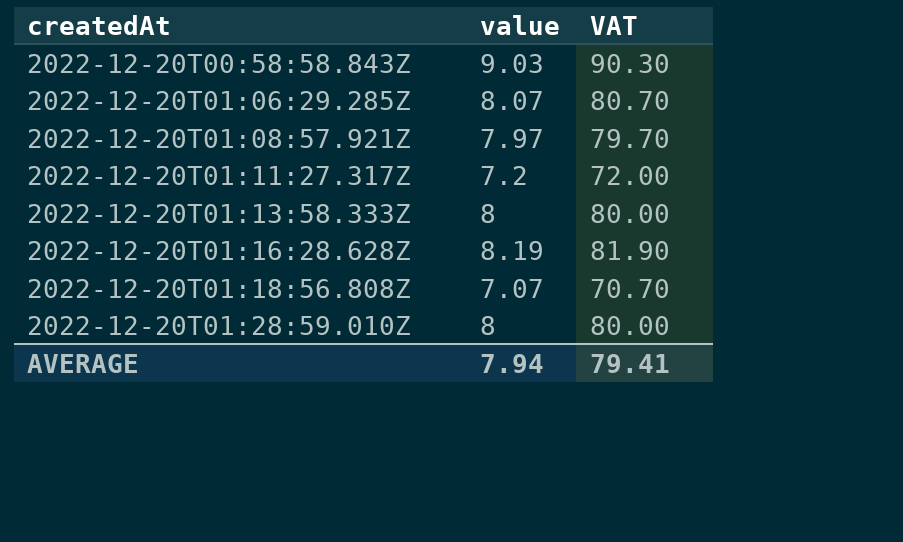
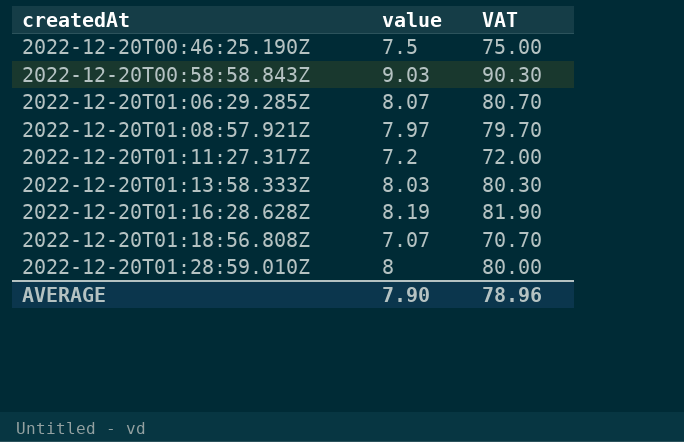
row 2022-12-20T00:46:25.190Z: none -> 7.5 | 75.00
2022-12-20T01:13:58.333Z | value: 8 -> 8.03
2022-12-20T01:13:58.333Z | VAT: 80.00 -> 80.30
AVERAGE | value: 7.94 -> 7.90
AVERAGE | VAT: 79.41 -> 78.96

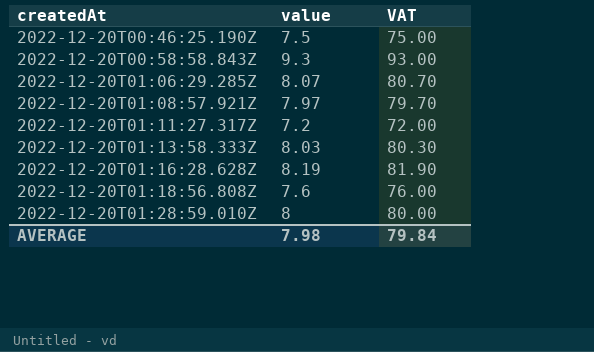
2022-12-20T00:58:58.843Z | value: 9.03 -> 9.3
2022-12-20T00:58:58.843Z | VAT: 90.30 -> 93.00
2022-12-20T01:18:56.808Z | value: 7.07 -> 7.6
2022-12-20T01:18:56.808Z | VAT: 70.70 -> 76.00
AVERAGE | value: 7.90 -> 7.98
AVERAGE | VAT: 78.96 -> 79.84

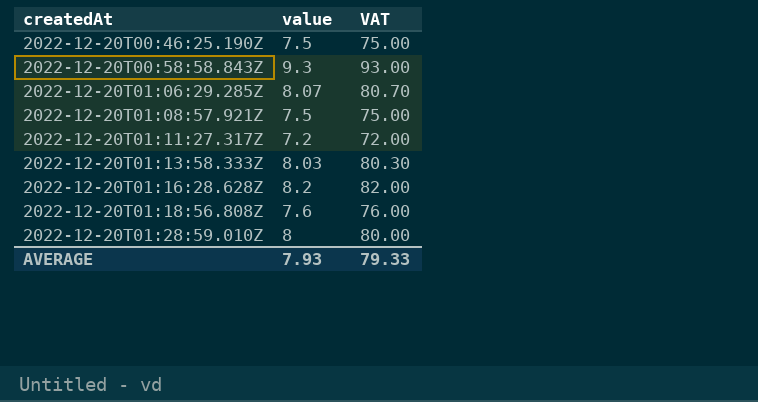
2022-12-20T01:08:57.921Z | value: 7.97 -> 7.5
2022-12-20T01:08:57.921Z | VAT: 79.70 -> 75.00
2022-12-20T01:16:28.628Z | value: 8.19 -> 8.2
2022-12-20T01:16:28.628Z | VAT: 81.90 -> 82.00
AVERAGE | value: 7.98 -> 7.93
AVERAGE | VAT: 79.84 -> 79.33

